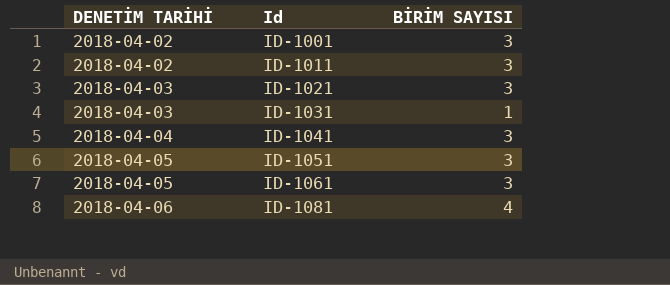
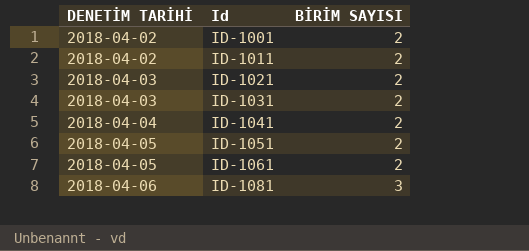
ID-1001 | BİRİM SAYISI: 3 -> 2
ID-1011 | BİRİM SAYISI: 3 -> 2
ID-1021 | BİRİM SAYISI: 3 -> 2
ID-1031 | BİRİM SAYISI: 1 -> 2
ID-1041 | BİRİM SAYISI: 3 -> 2
ID-1051 | BİRİM SAYISI: 3 -> 2
ID-1061 | BİRİM SAYISI: 3 -> 2
ID-1081 | BİRİM SAYISI: 4 -> 3

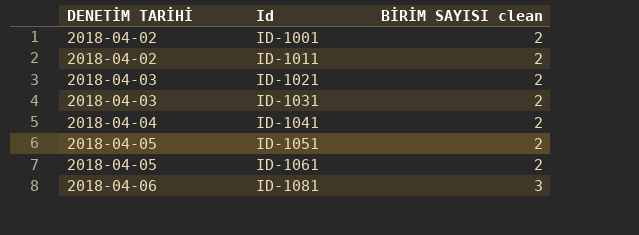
column name: BİRİM SAYISI -> BİRİM SAYISI clean

